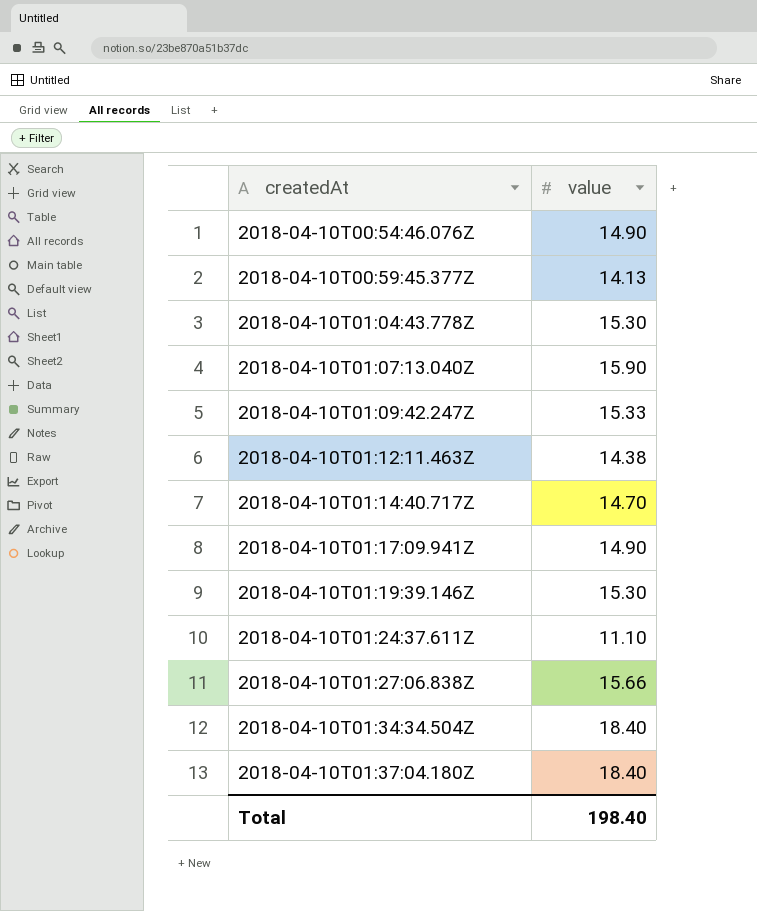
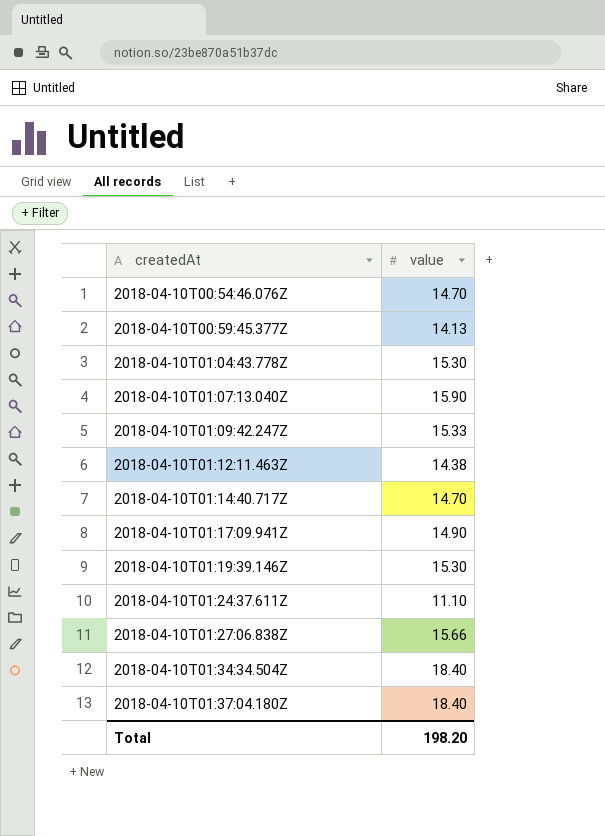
2018-04-10T00:54:46.076Z | value: 14.90 -> 14.70
Total | value: 198.40 -> 198.20

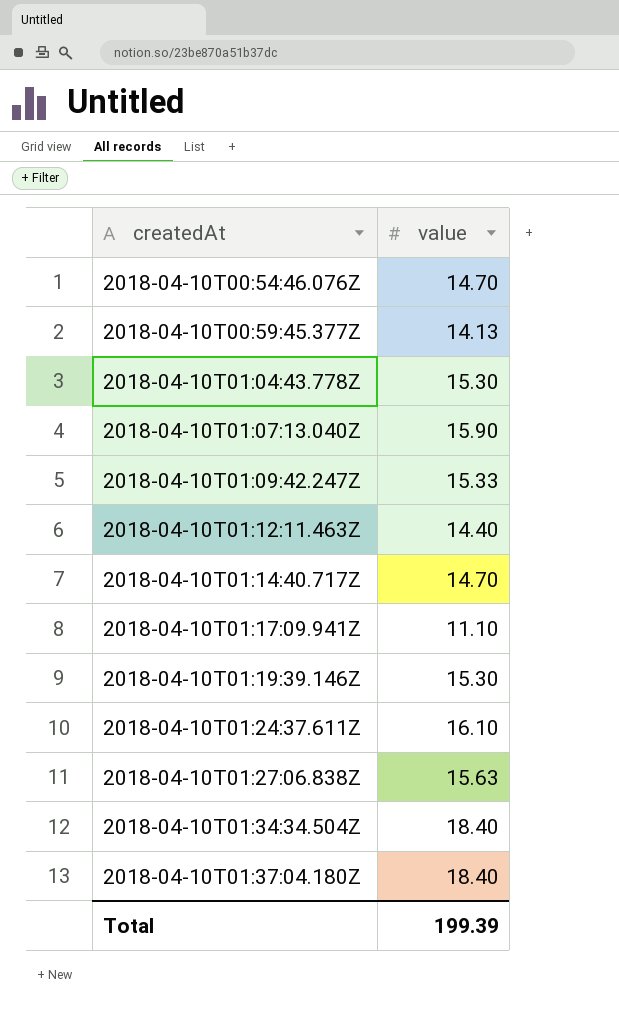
2018-04-10T01:12:11.463Z | value: 14.38 -> 14.40
2018-04-10T01:17:09.941Z | value: 14.90 -> 11.10
2018-04-10T01:24:37.611Z | value: 11.10 -> 16.10
2018-04-10T01:27:06.838Z | value: 15.66 -> 15.63
Total | value: 198.20 -> 199.39

